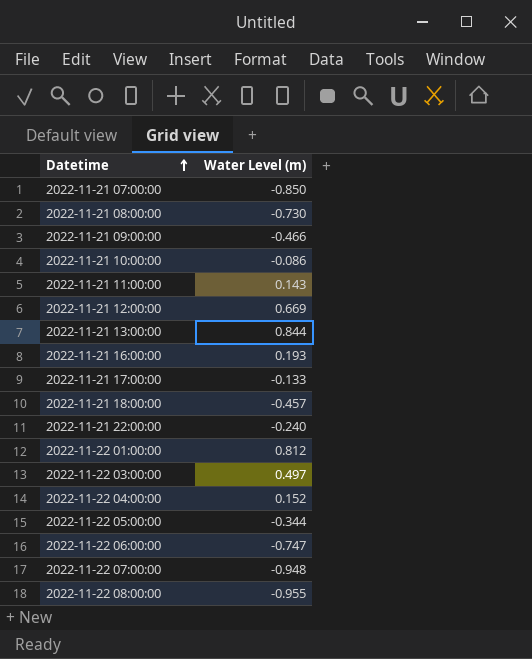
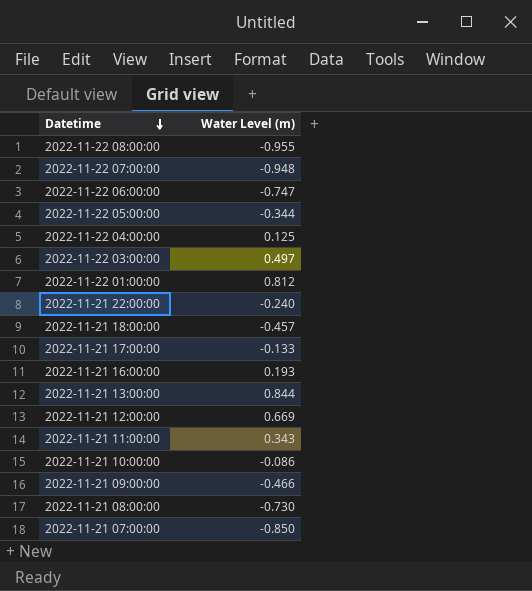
row order: Datetime ascending -> Datetime descending
2022-11-22 04:00:00 | Water Level (m): 0.152 -> 0.125
2022-11-21 11:00:00 | Water Level (m): 0.143 -> 0.343

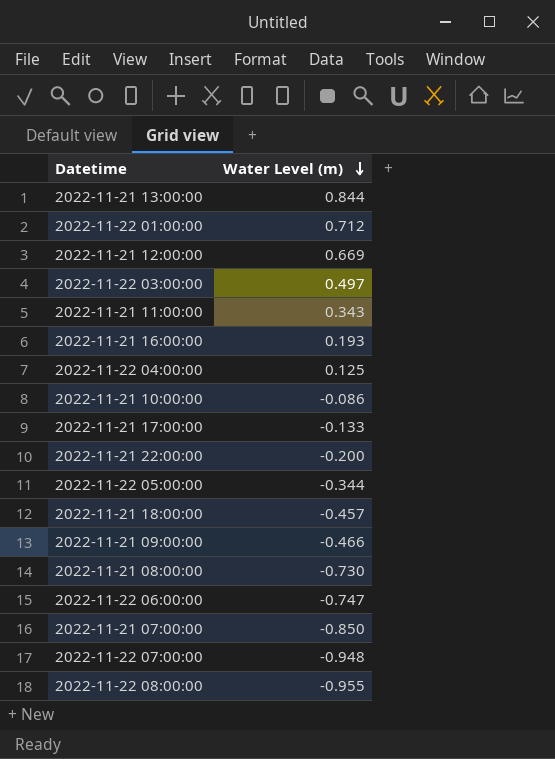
row order: Datetime descending -> Water Level (m) descending
2022-11-22 01:00:00 | Water Level (m): 0.812 -> 0.712
2022-11-21 22:00:00 | Water Level (m): -0.240 -> -0.200

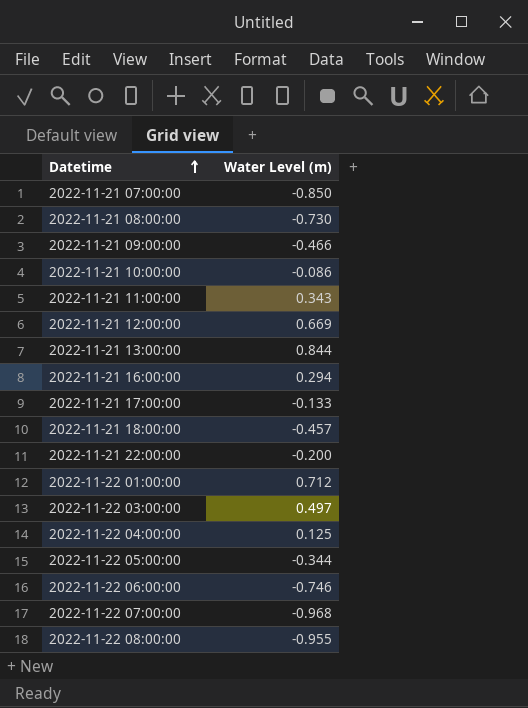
row order: Water Level (m) descending -> Datetime ascending
2022-11-21 16:00:00 | Water Level (m): 0.193 -> 0.294
2022-11-22 06:00:00 | Water Level (m): -0.747 -> -0.746
2022-11-22 07:00:00 | Water Level (m): -0.948 -> -0.968

